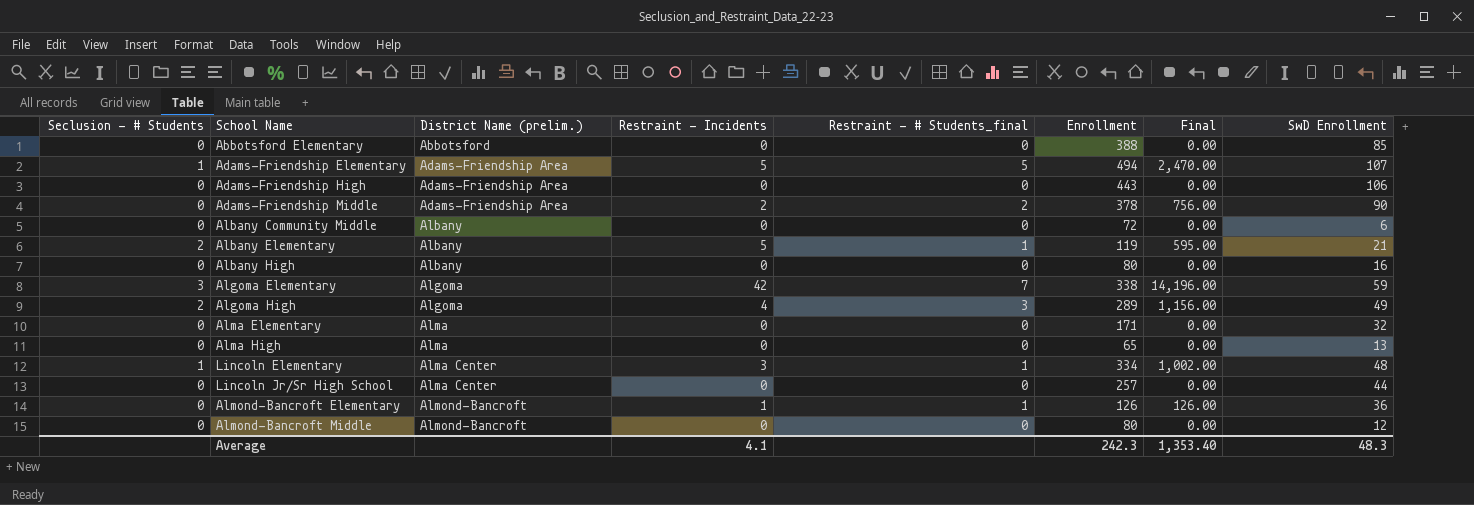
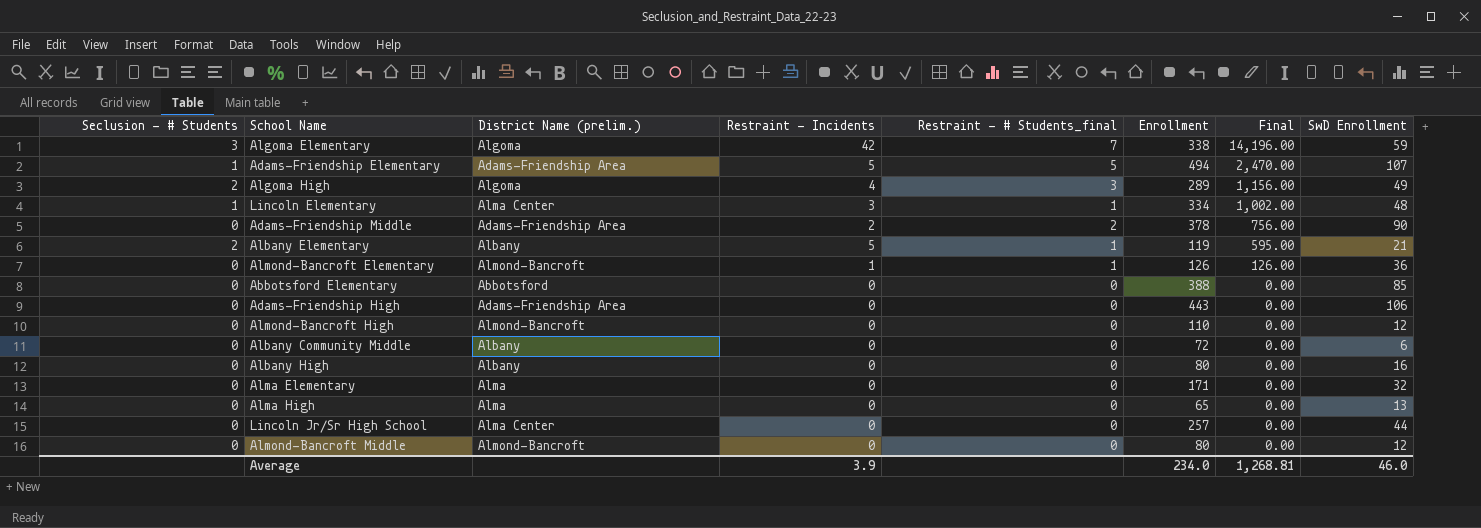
row order: District Name (prelim.) ascending -> Final descending
row Almond-Bancroft High: none -> 0 | Almond-Bancroft | 0 | 0 | 110 | 0.00 | 12
Average | Restraint - Incidents: 4.1 -> 3.9
Average | Enrollment: 242.3 -> 234.0
Average | Final: 1,353.40 -> 1,268.81
Average | SwD Enrollment: 48.3 -> 46.0

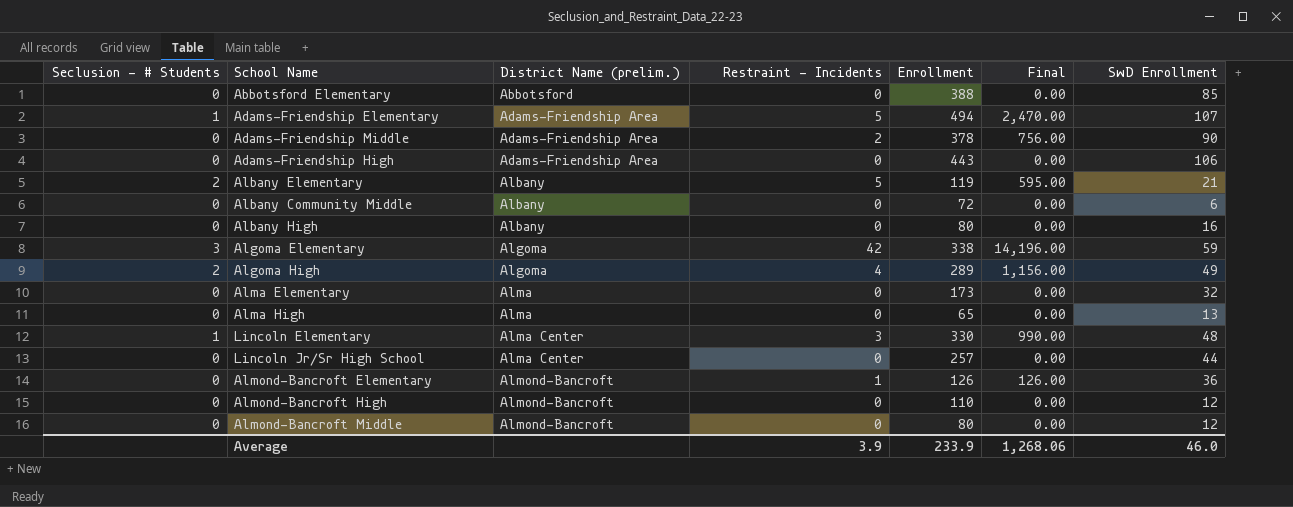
row order: Final descending -> District Name (prelim.) ascending
column Restraint - # Students_final | position: 5 -> none
Alma Elementary | Enrollment: 171 -> 173
Lincoln Elementary | Enrollment: 334 -> 330
Lincoln Elementary | Final: 1,002.00 -> 990.00
Average | Enrollment: 234.0 -> 233.9
Average | Final: 1,268.81 -> 1,268.06

